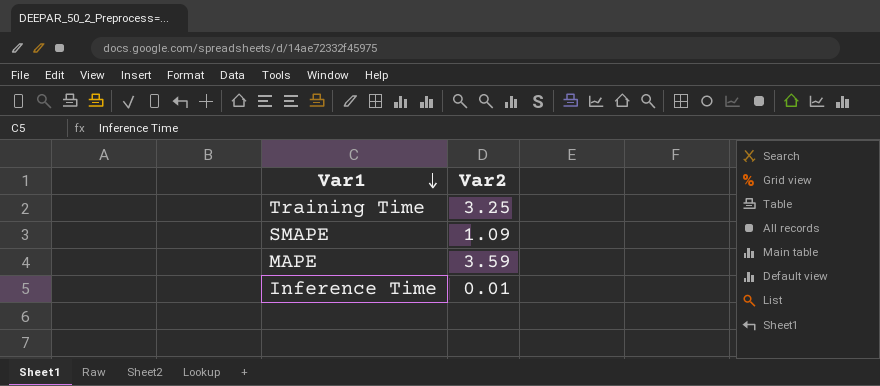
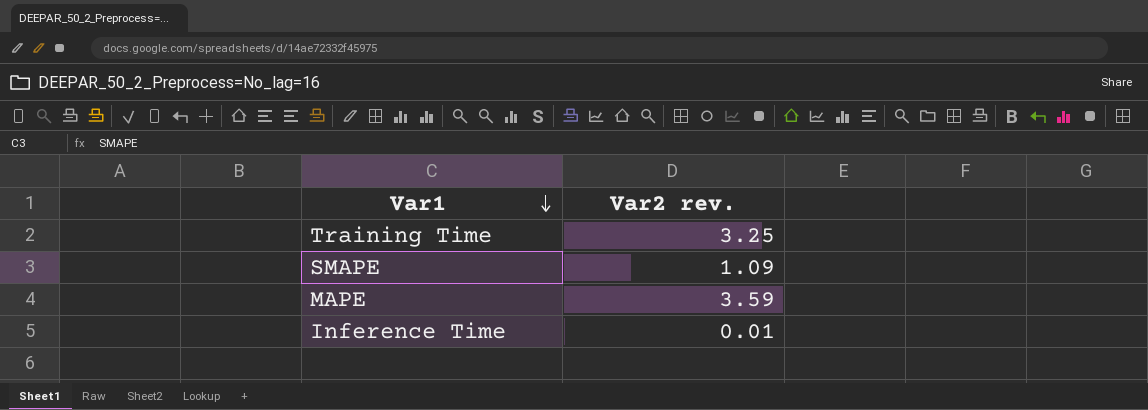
column name: Var2 -> Var2 rev.

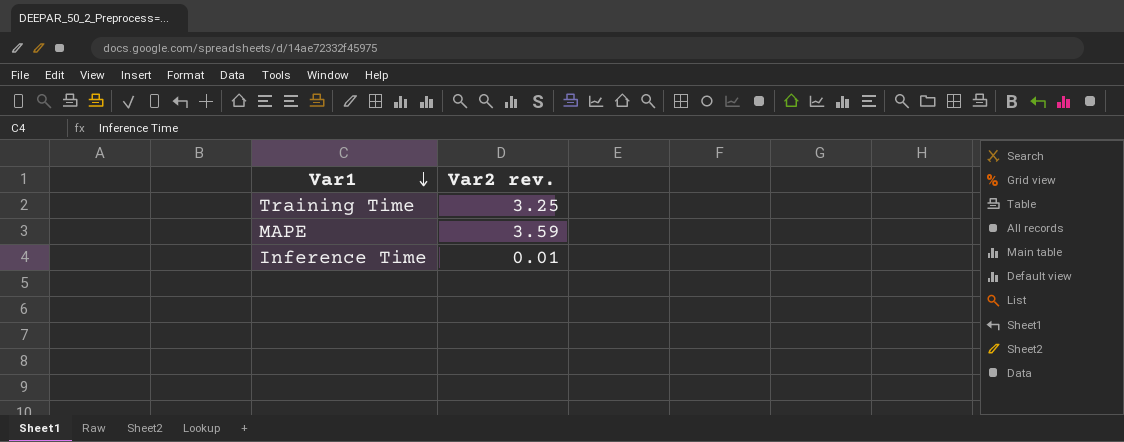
row SMAPE: 1.09 -> none

